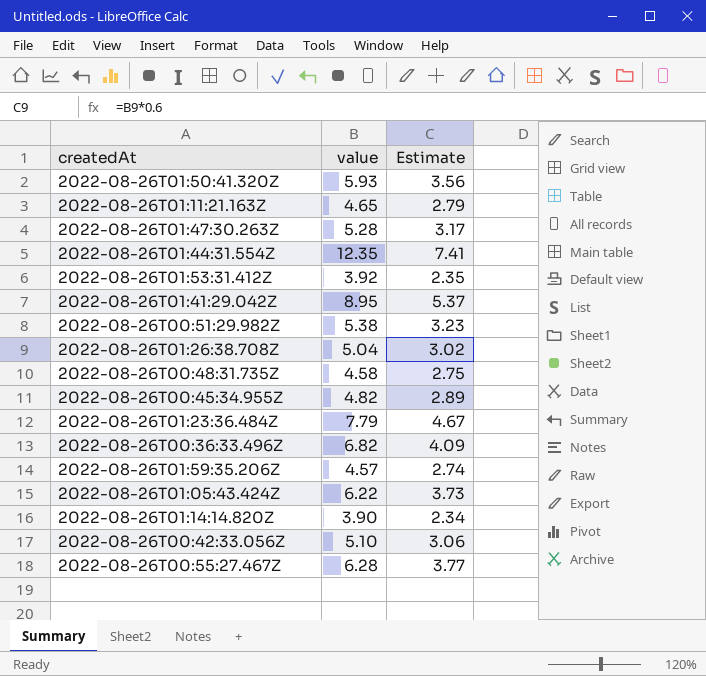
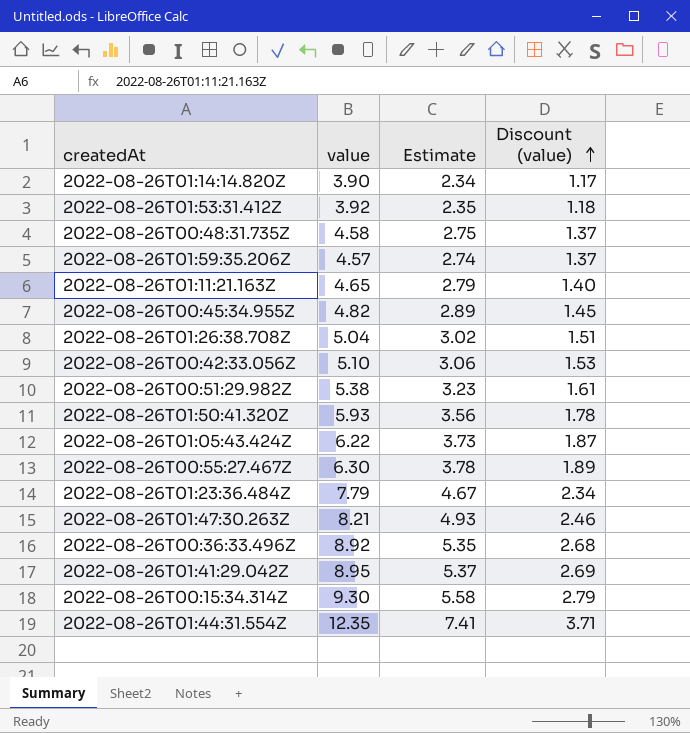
row order: none -> Discount (value) ascending
column Discount (value) | formula: none -> [value] * 0.3
2022-08-26T00:55:27.467Z | value: 6.28 -> 6.30
2022-08-26T00:55:27.467Z | Estimate: 3.77 -> 3.78
2022-08-26T01:47:30.263Z | value: 5.28 -> 8.21
2022-08-26T01:47:30.263Z | Estimate: 3.17 -> 4.93
2022-08-26T00:36:33.496Z | value: 6.82 -> 8.92
2022-08-26T00:36:33.496Z | Estimate: 4.09 -> 5.35
row 2022-08-26T00:15:34.314Z: none -> 9.30 | 5.58 | 2.79

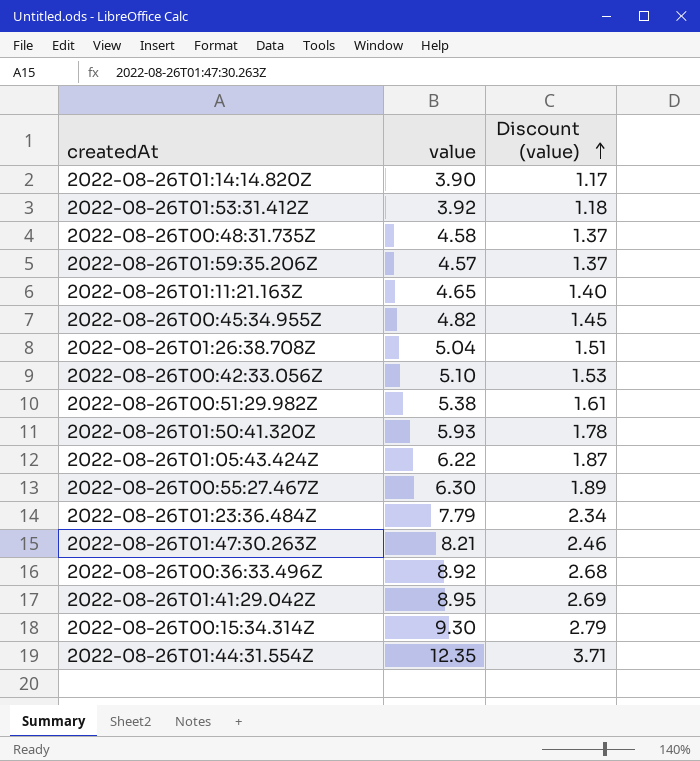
column Estimate | formula: [value] * 0.6 -> none

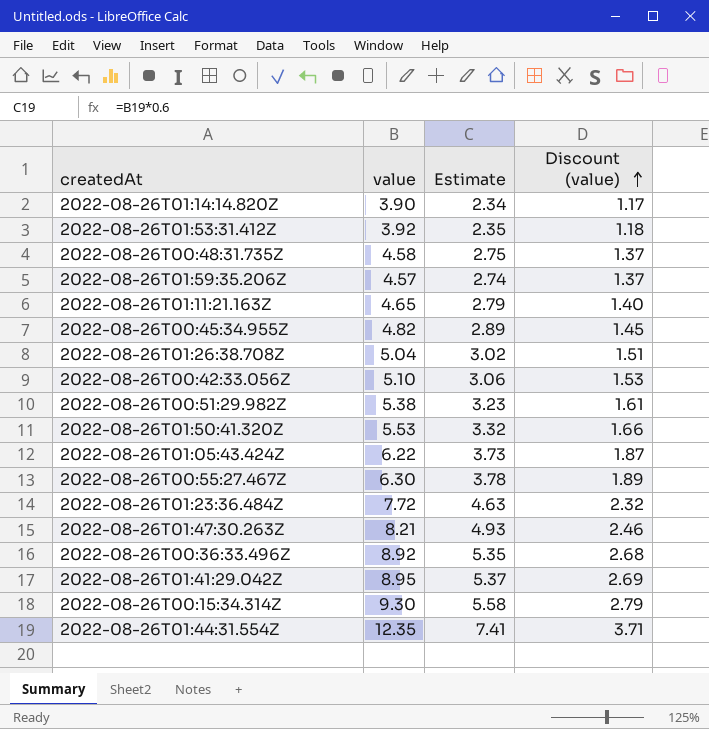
column Estimate | formula: none -> [value] * 0.6
2022-08-26T01:50:41.320Z | value: 5.93 -> 5.53
2022-08-26T01:50:41.320Z | Discount (value): 1.78 -> 1.66
2022-08-26T01:23:36.484Z | value: 7.79 -> 7.72
2022-08-26T01:23:36.484Z | Discount (value): 2.34 -> 2.32

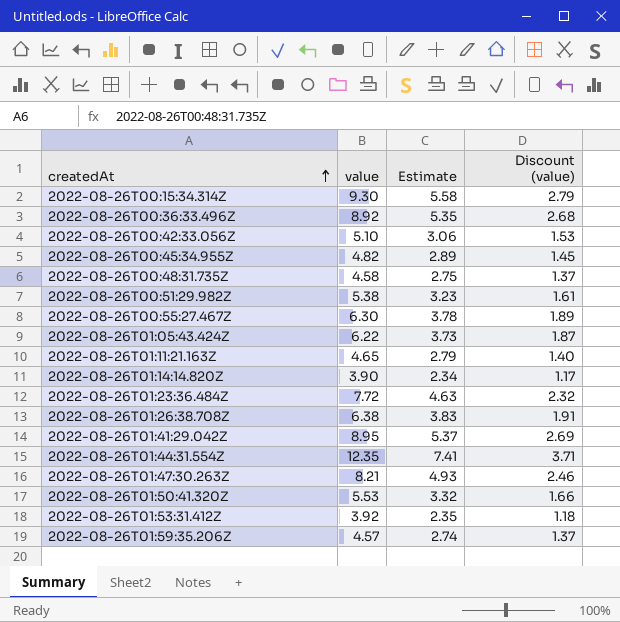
row order: Discount (value) ascending -> createdAt ascending
2022-08-26T01:26:38.708Z | value: 5.04 -> 6.38
2022-08-26T01:26:38.708Z | Estimate: 3.02 -> 3.83
2022-08-26T01:26:38.708Z | Discount (value): 1.51 -> 1.91

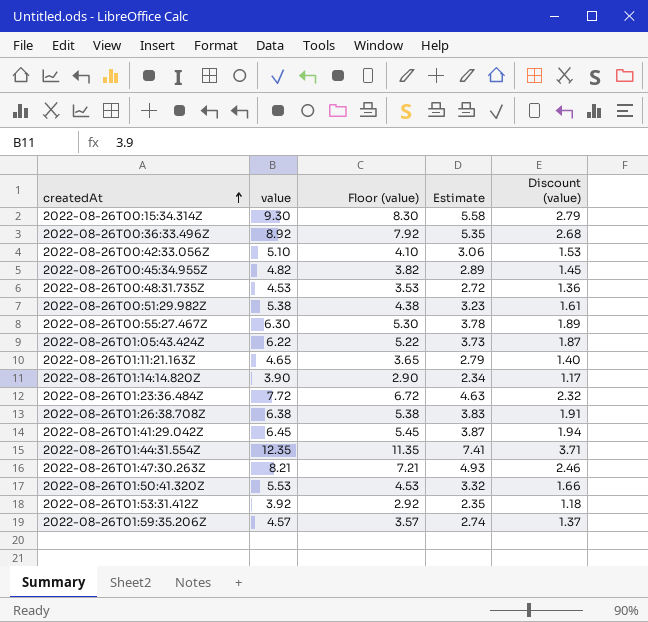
column Floor (value) | formula: none -> [value] - 1
2022-08-26T00:48:31.735Z | value: 4.58 -> 4.53
2022-08-26T00:48:31.735Z | Estimate: 2.75 -> 2.72
2022-08-26T00:48:31.735Z | Discount (value): 1.37 -> 1.36
2022-08-26T01:41:29.042Z | value: 8.95 -> 6.45
2022-08-26T01:41:29.042Z | Estimate: 5.37 -> 3.87
2022-08-26T01:41:29.042Z | Discount (value): 2.69 -> 1.94

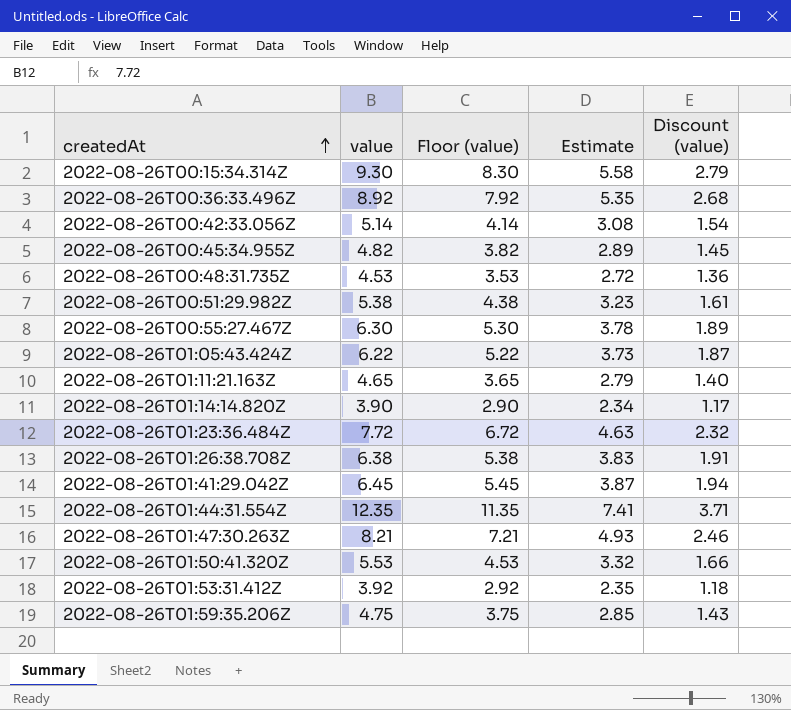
2022-08-26T00:42:33.056Z | value: 5.10 -> 5.14
2022-08-26T00:42:33.056Z | Floor (value): 4.10 -> 4.14
2022-08-26T00:42:33.056Z | Estimate: 3.06 -> 3.08
2022-08-26T00:42:33.056Z | Discount (value): 1.53 -> 1.54
2022-08-26T01:59:35.206Z | value: 4.57 -> 4.75
2022-08-26T01:59:35.206Z | Floor (value): 3.57 -> 3.75
2022-08-26T01:59:35.206Z | Estimate: 2.74 -> 2.85
2022-08-26T01:59:35.206Z | Discount (value): 1.37 -> 1.43

